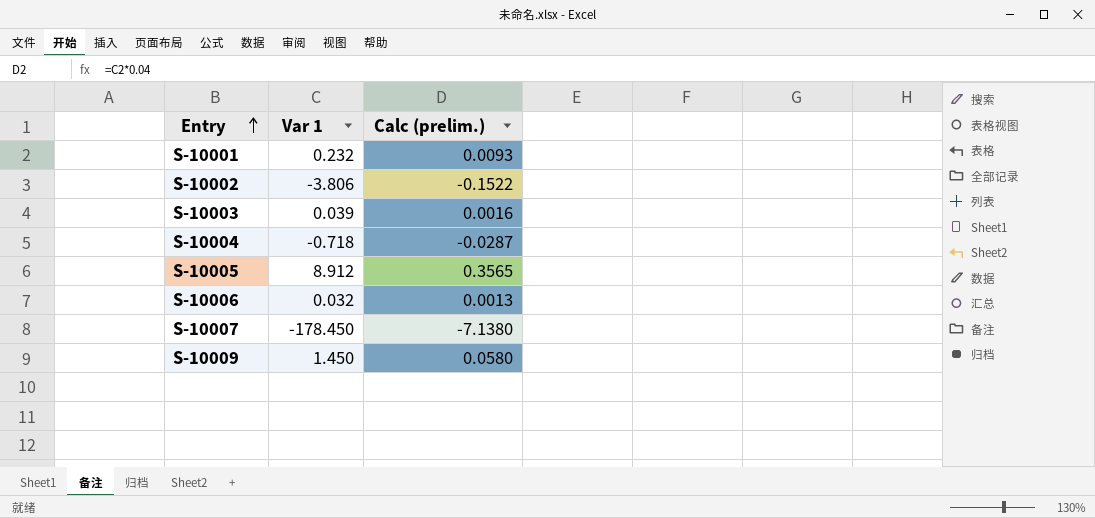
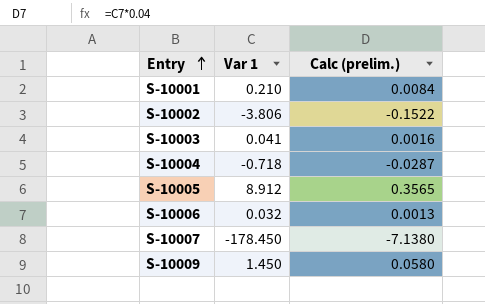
S-10001 | Var 1: 0.232 -> 0.210
S-10001 | Calc (prelim.): 0.0093 -> 0.0084
S-10003 | Var 1: 0.039 -> 0.041

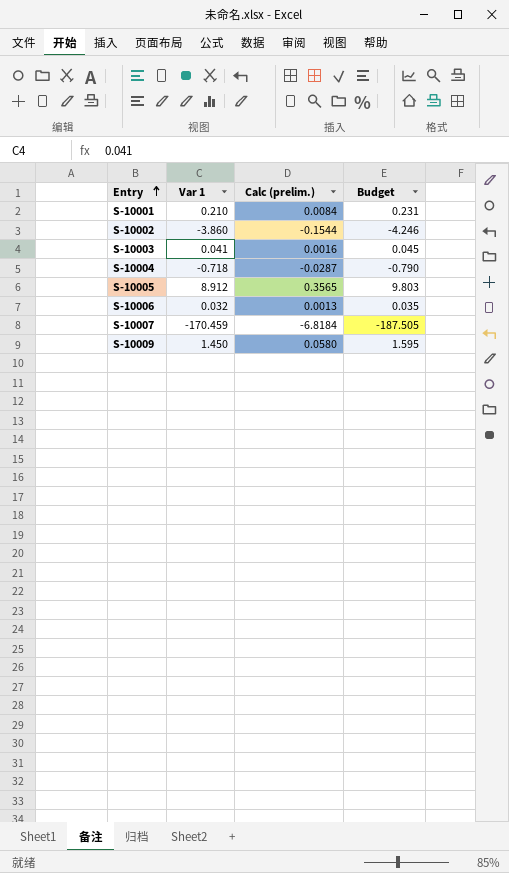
column Budget | formula: none -> [Var 1] * 1.1
S-10002 | Var 1: -3.806 -> -3.860
S-10002 | Calc (prelim.): -0.1522 -> -0.1544
S-10007 | Var 1: -178.450 -> -170.459
S-10007 | Calc (prelim.): -7.1380 -> -6.8184

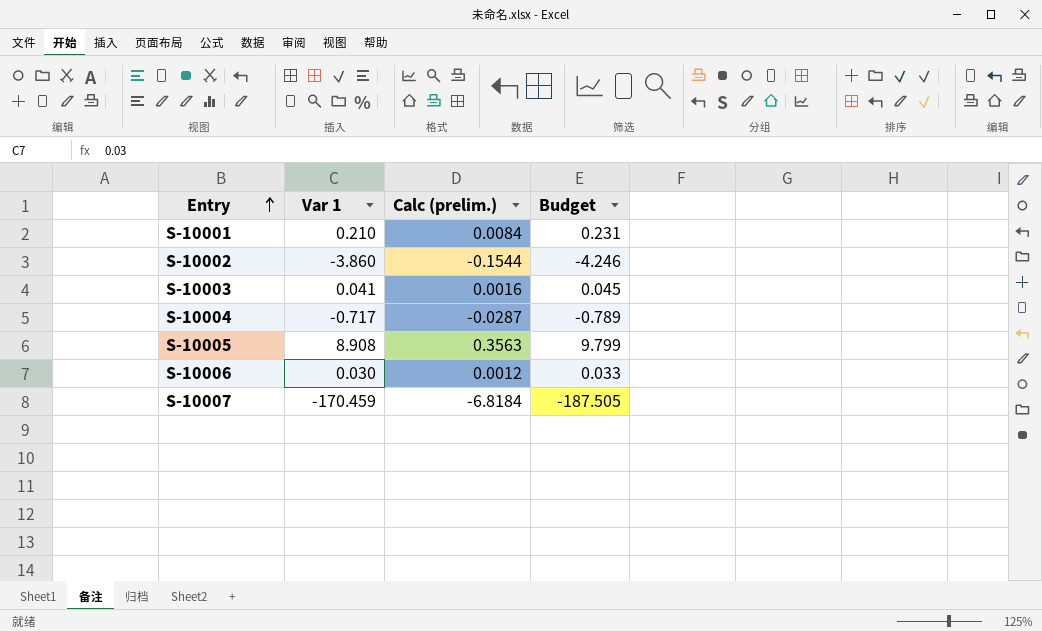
row S-10009: 1.450 | 0.0580 | 1.595 -> none
S-10004 | Var 1: -0.718 -> -0.717
S-10004 | Budget: -0.790 -> -0.789
S-10005 | Var 1: 8.912 -> 8.908
S-10005 | Calc (prelim.): 0.3565 -> 0.3563
S-10005 | Budget: 9.803 -> 9.799
S-10006 | Var 1: 0.032 -> 0.030
S-10006 | Calc (prelim.): 0.0013 -> 0.0012
S-10006 | Budget: 0.035 -> 0.033

